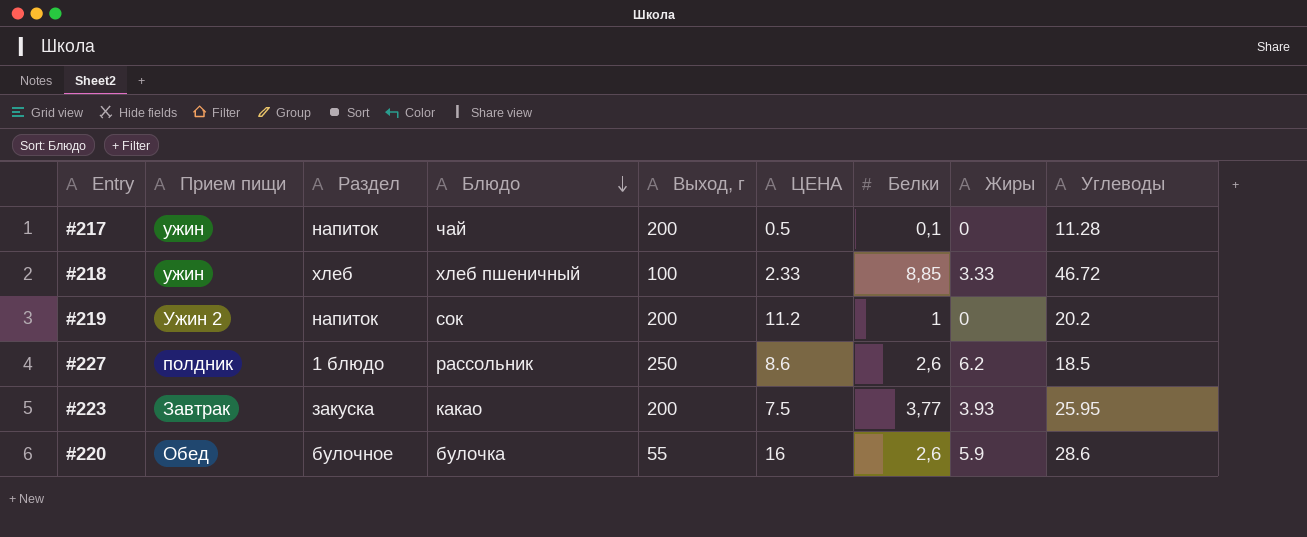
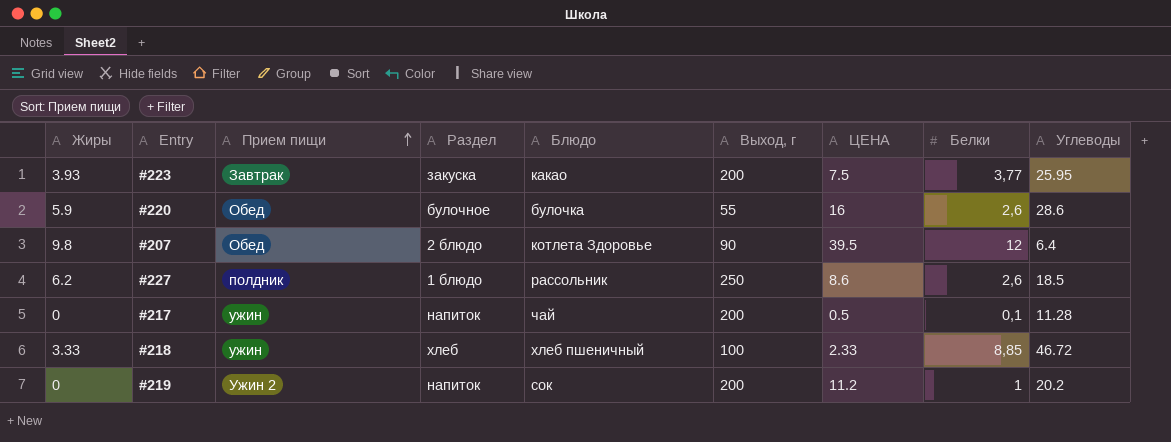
row order: Блюдо descending -> Прием пищи ascending
column Жиры | position: 8 -> 1
row #207: none -> 9.8 | Обед | 2 блюдо | котлета Здоровье | 90 | 39.5 | 12 | 6.4

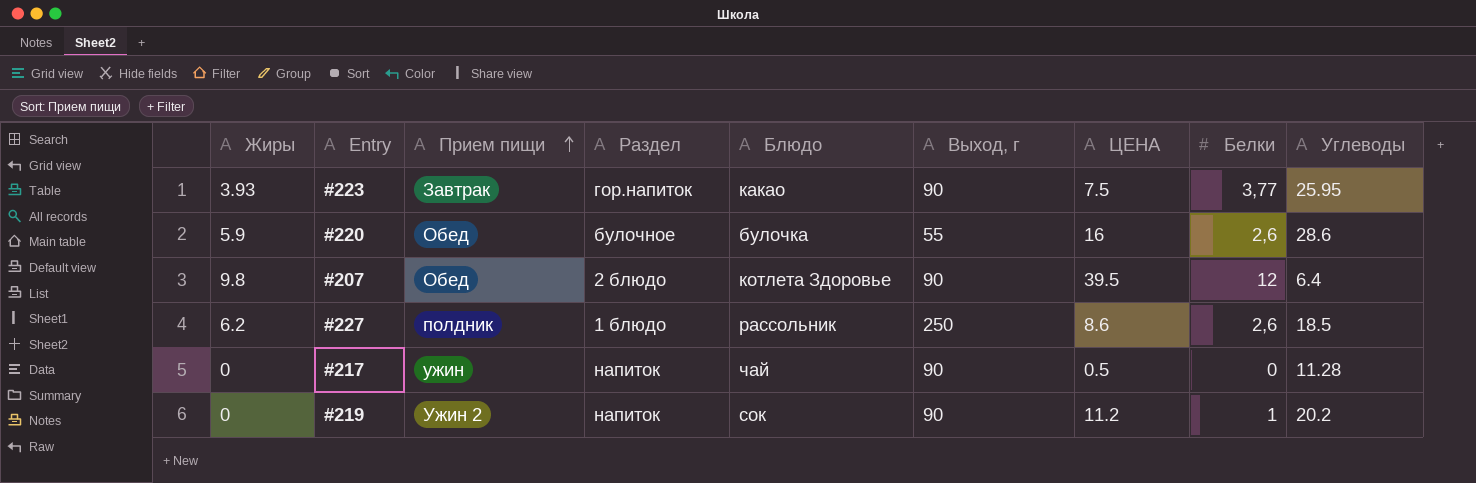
row #218: 3.33 | ужин | хлеб | хлеб пшеничный | 100 | 2.33 | 8,85 | 46.72 -> none
#223 | Раздел: закуска -> гор.напиток
#223 | Выход, г: 200 -> 90
#217 | Выход, г: 200 -> 90
#217 | Белки: 0,1 -> 0
#219 | Выход, г: 200 -> 90

